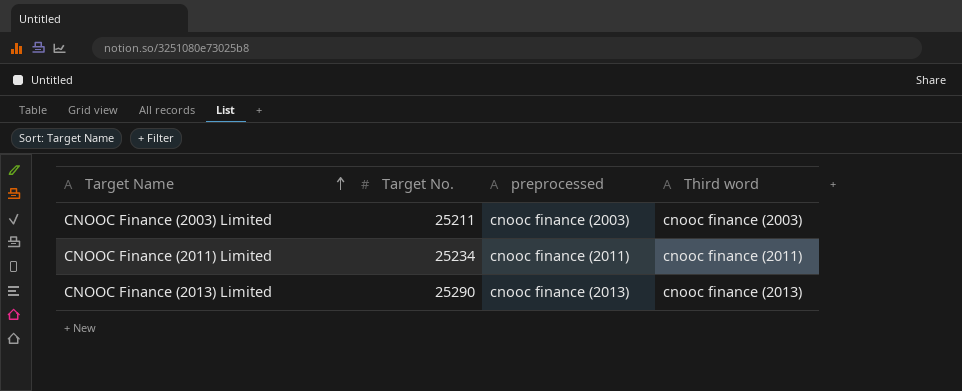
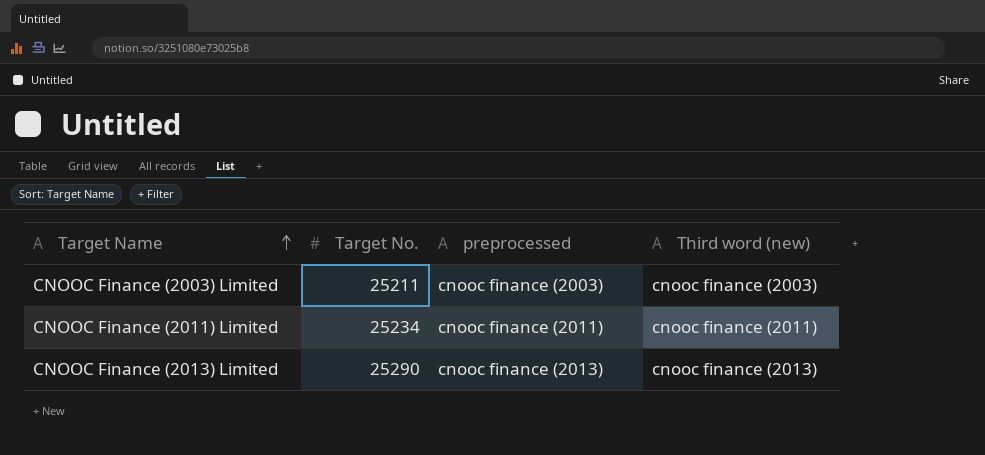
column name: Third word -> Third word (new)

